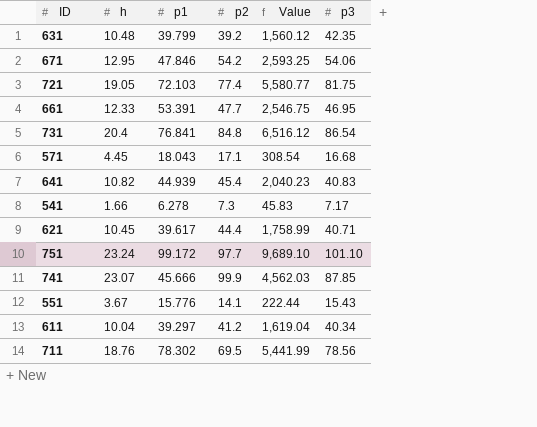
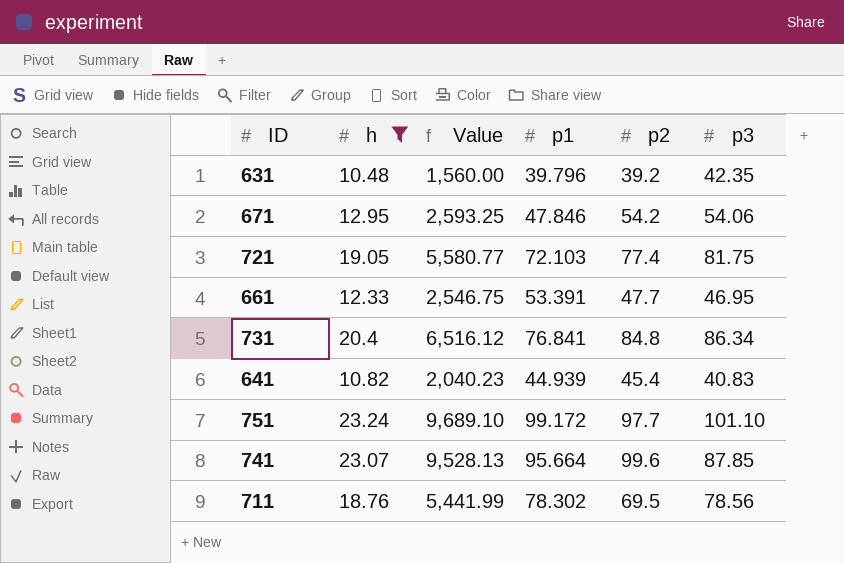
filter: none -> h >= 10.48
column Value | position: 5 -> 3
631 | Value: 1,560.12 -> 1,560.00
631 | p1: 39.799 -> 39.796
731 | p3: 86.54 -> 86.34
741 | Value: 4,562.03 -> 9,528.13
741 | p1: 45.666 -> 95.664
741 | p2: 99.9 -> 99.6

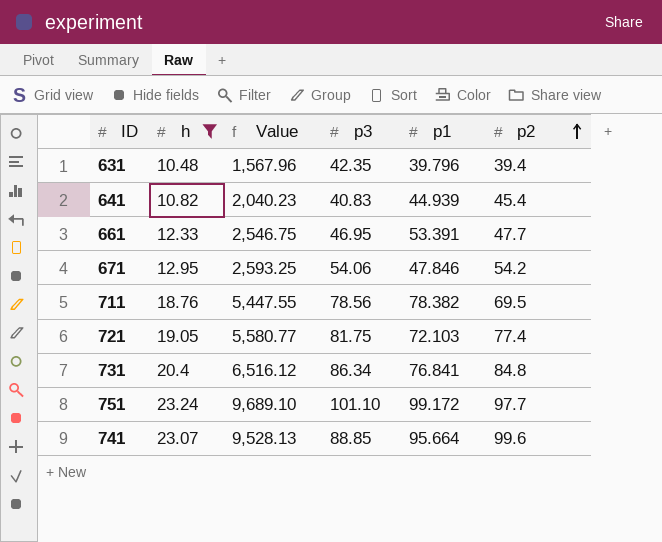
row order: none -> p2 ascending
column p3 | position: 6 -> 4
631 | Value: 1,560.00 -> 1,567.96
631 | p2: 39.2 -> 39.4
711 | Value: 5,441.99 -> 5,447.55
711 | p1: 78.302 -> 78.382
741 | p3: 87.85 -> 88.85

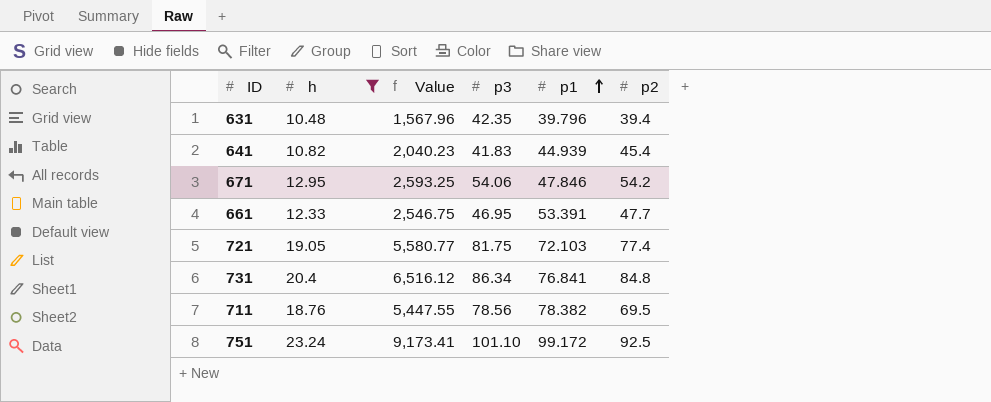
row order: p2 ascending -> p1 ascending
row 741: 23.07 | 9,528.13 | 88.85 | 95.664 | 99.6 -> none
641 | p3: 40.83 -> 41.83
751 | Value: 9,689.10 -> 9,173.41
751 | p2: 97.7 -> 92.5

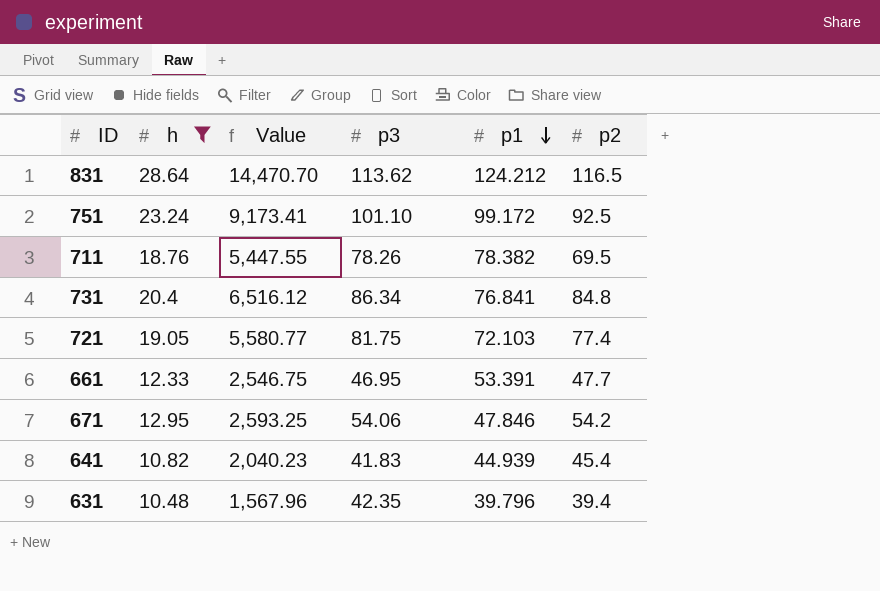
row order: p1 ascending -> p1 descending
row 831: none -> 28.64 | 14,470.70 | 113.62 | 124.212 | 116.5
711 | p3: 78.56 -> 78.26

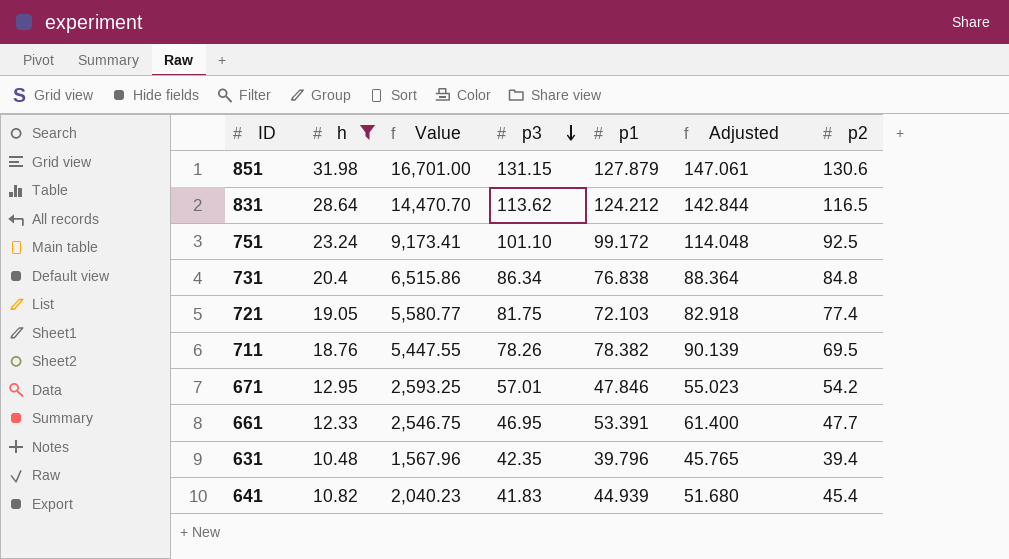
row order: p1 descending -> p3 descending
column Adjusted | formula: none -> [p1] * 1.15
row 851: none -> 31.98 | 16,701.00 | 131.15 | 127.879 | 147.061 | 130.6
731 | Value: 6,516.12 -> 6,515.86
731 | p1: 76.841 -> 76.838
671 | p3: 54.06 -> 57.01

